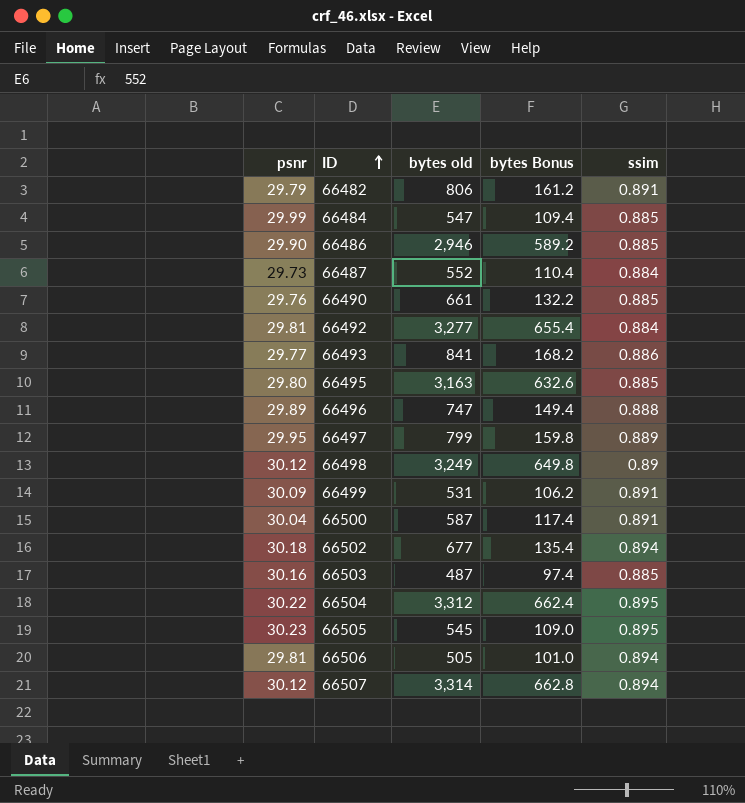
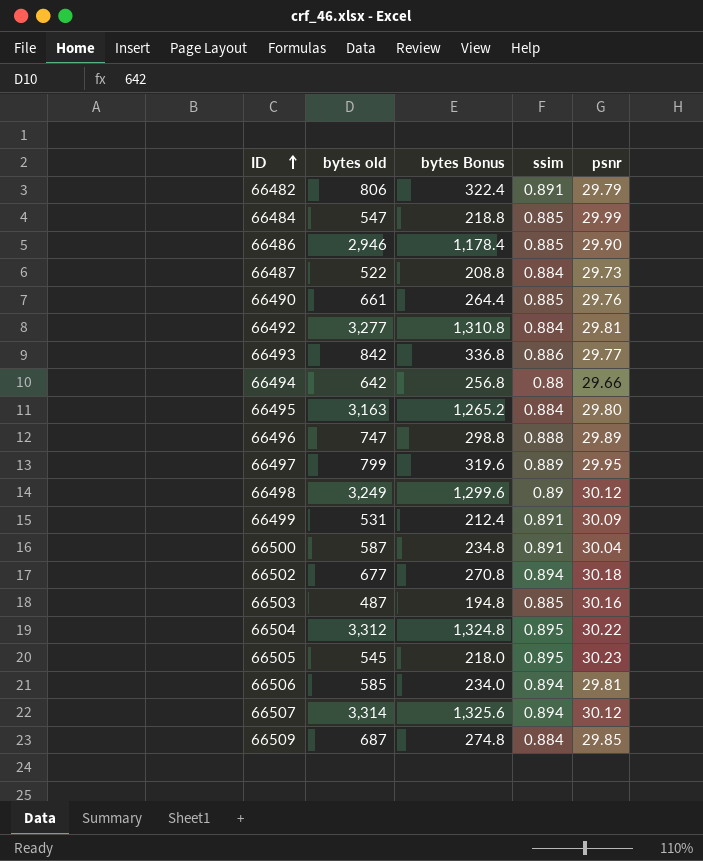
column bytes Bonus | formula: [bytes old] * 0.2 -> [bytes old] * 0.4
column psnr | position: 1 -> 5
66487 | bytes old: 552 -> 522
66493 | bytes old: 841 -> 842
row 66494: none -> 642 | 256.8 | 0.88 | 29.66
66495 | ssim: 0.885 -> 0.884
66506 | bytes old: 505 -> 585
row 66509: none -> 687 | 274.8 | 0.884 | 29.85

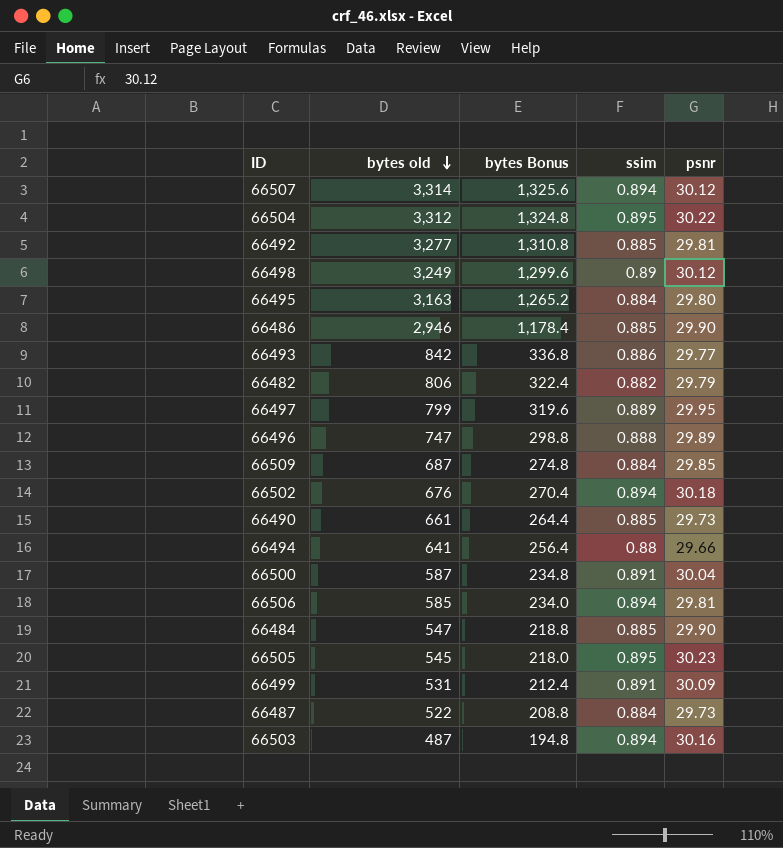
row order: ID ascending -> bytes old descending
66492 | ssim: 0.884 -> 0.885
66482 | ssim: 0.891 -> 0.882
66502 | bytes old: 677 -> 676
66502 | bytes Bonus: 270.8 -> 270.4
66490 | psnr: 29.76 -> 29.73
66494 | bytes old: 642 -> 641
66494 | bytes Bonus: 256.8 -> 256.4
66484 | psnr: 29.99 -> 29.90
66503 | ssim: 0.885 -> 0.894

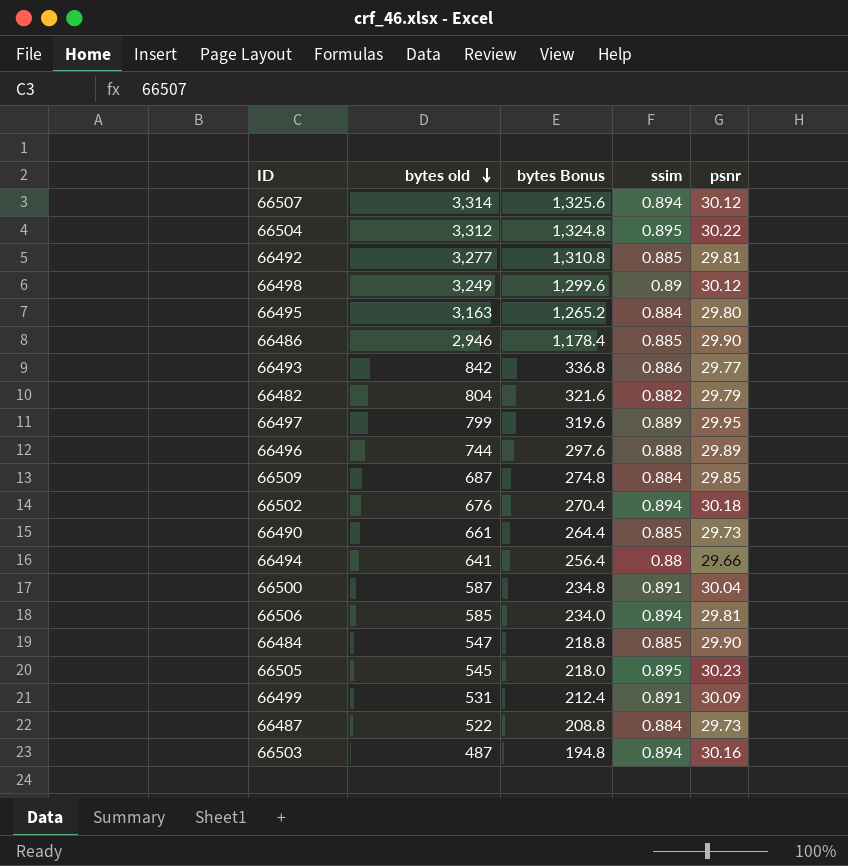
66482 | bytes old: 806 -> 804
66482 | bytes Bonus: 322.4 -> 321.6
66496 | bytes old: 747 -> 744
66496 | bytes Bonus: 298.8 -> 297.6

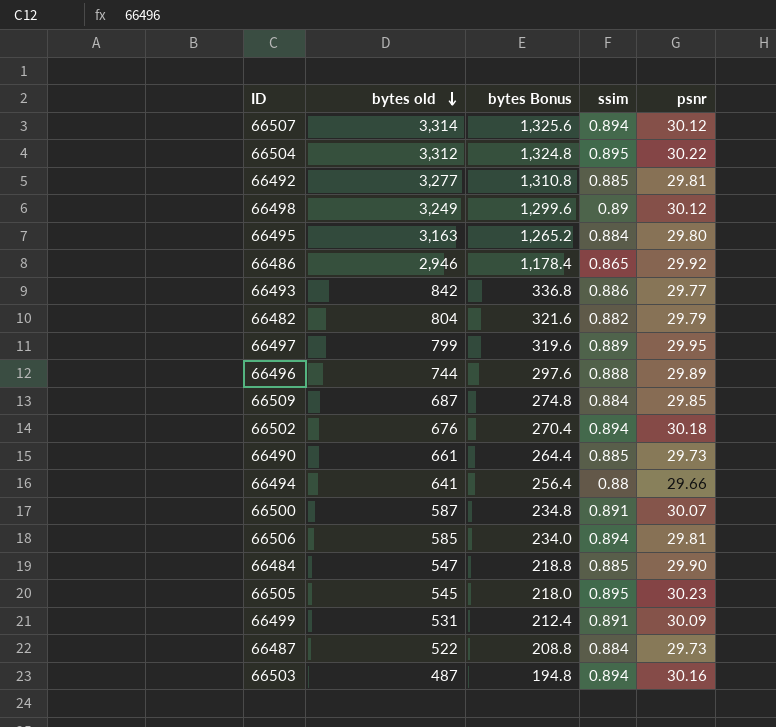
66486 | ssim: 0.885 -> 0.865
66486 | psnr: 29.90 -> 29.92
66500 | psnr: 30.04 -> 30.07

